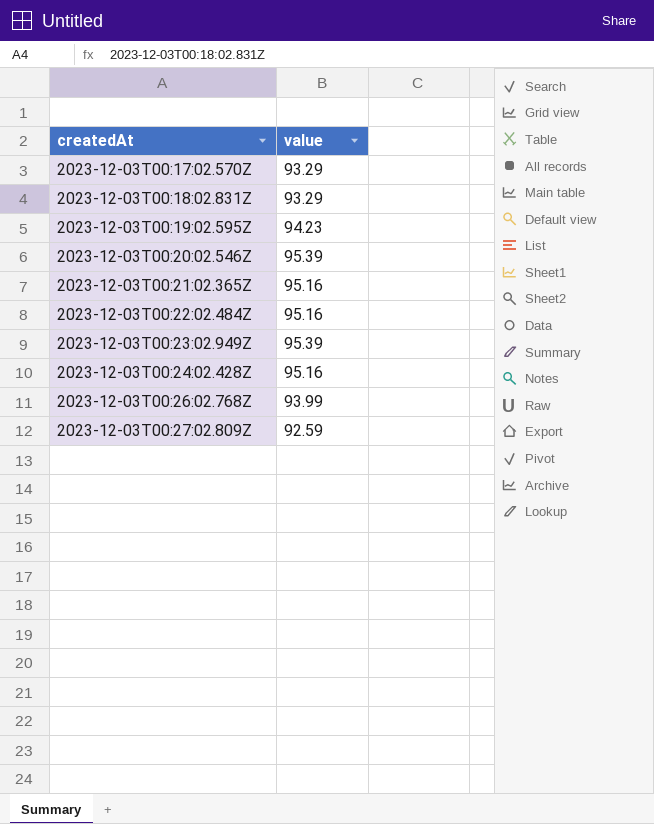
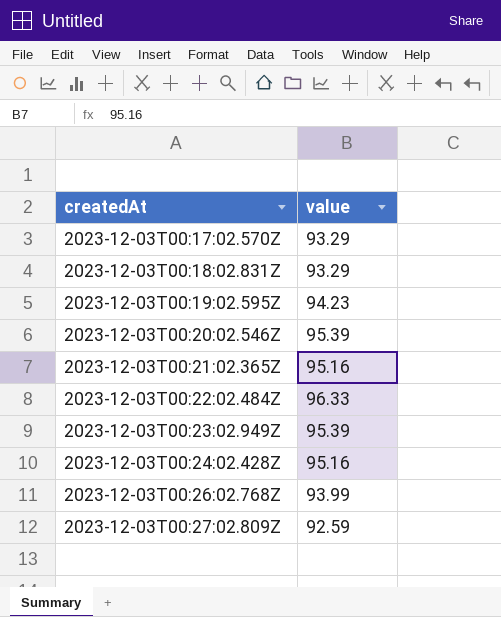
2023-12-03T00:22:02.484Z | value: 95.16 -> 96.33

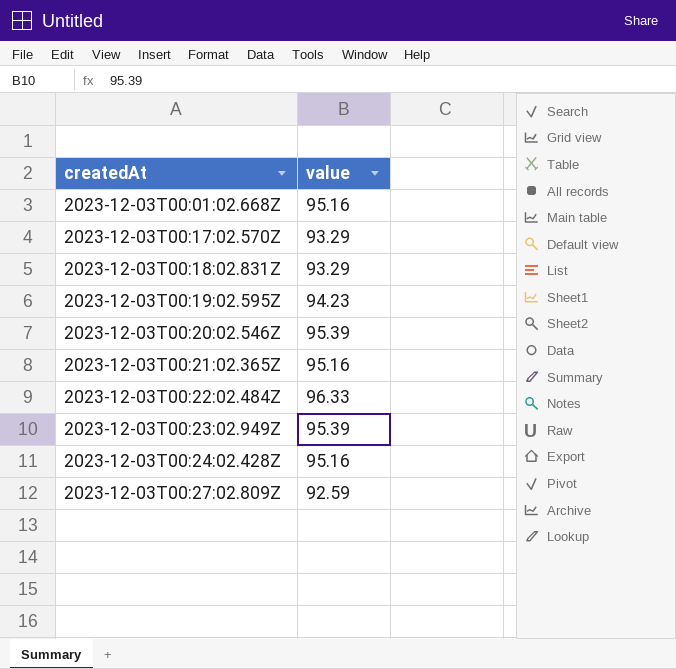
row 2023-12-03T00:26:02.768Z: 93.99 -> none
row 2023-12-03T00:01:02.668Z: none -> 95.16

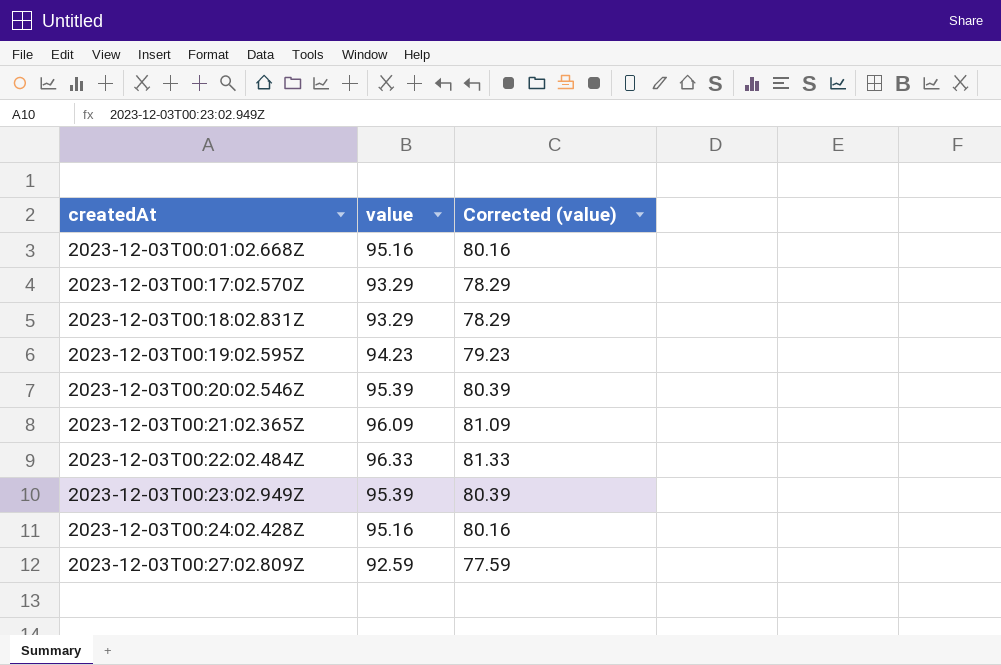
column Corrected (value) | formula: none -> [value] - 15
2023-12-03T00:21:02.365Z | value: 95.16 -> 96.09

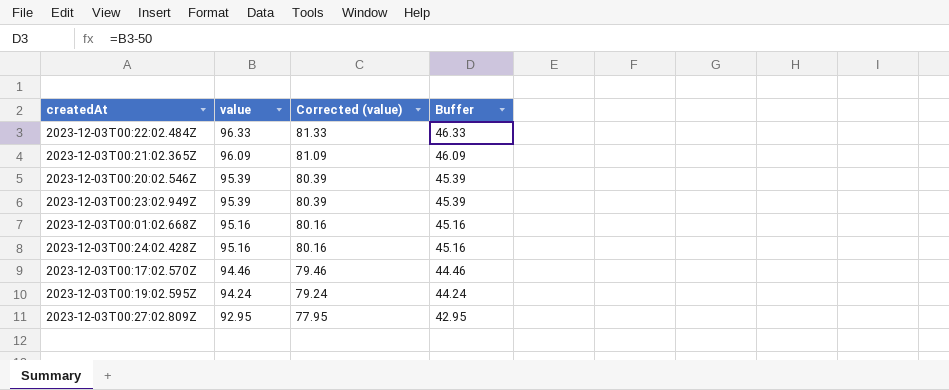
row order: createdAt ascending -> value descending
column Buffer | formula: none -> [value] - 50
row 2023-12-03T00:18:02.831Z: 93.29 | 78.29 -> none
2023-12-03T00:17:02.570Z | value: 93.29 -> 94.46
2023-12-03T00:17:02.570Z | Corrected (value): 78.29 -> 79.46
2023-12-03T00:19:02.595Z | value: 94.23 -> 94.24
2023-12-03T00:19:02.595Z | Corrected (value): 79.23 -> 79.24
2023-12-03T00:27:02.809Z | value: 92.59 -> 92.95
2023-12-03T00:27:02.809Z | Corrected (value): 77.59 -> 77.95

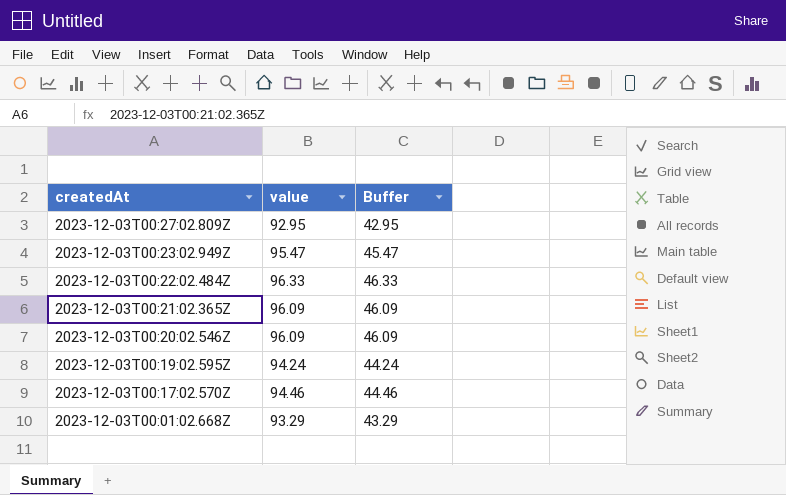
row order: value descending -> createdAt descending
column Corrected (value) | formula: [value] - 15 -> none
row 2023-12-03T00:24:02.428Z: 95.16 | 80.16 | 45.16 -> none
2023-12-03T00:23:02.949Z | value: 95.39 -> 95.47
2023-12-03T00:23:02.949Z | Buffer: 45.39 -> 45.47
2023-12-03T00:20:02.546Z | value: 95.39 -> 96.09
2023-12-03T00:20:02.546Z | Buffer: 45.39 -> 46.09
2023-12-03T00:01:02.668Z | value: 95.16 -> 93.29
2023-12-03T00:01:02.668Z | Buffer: 45.16 -> 43.29

